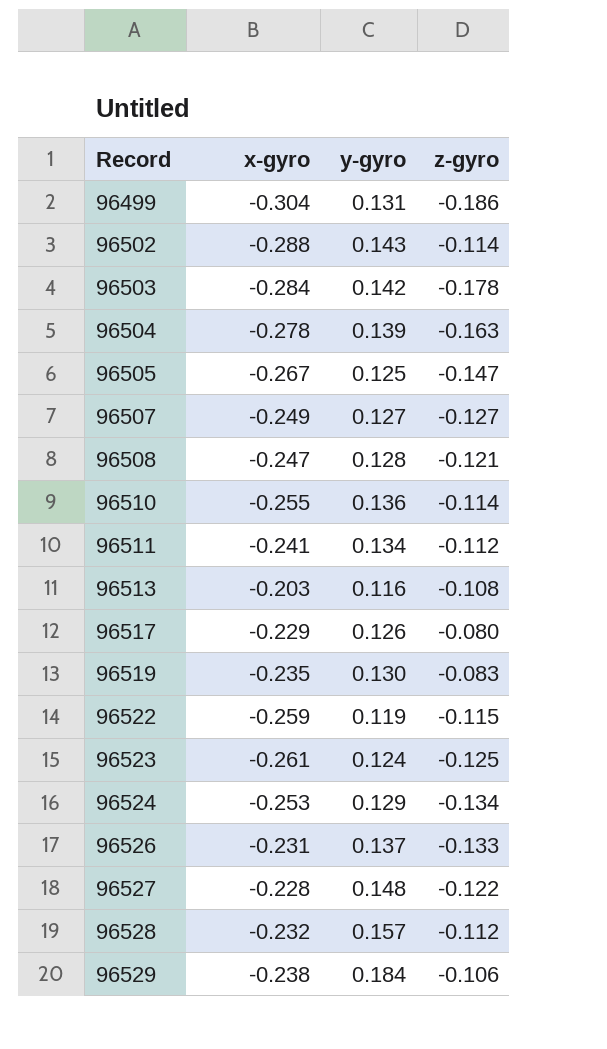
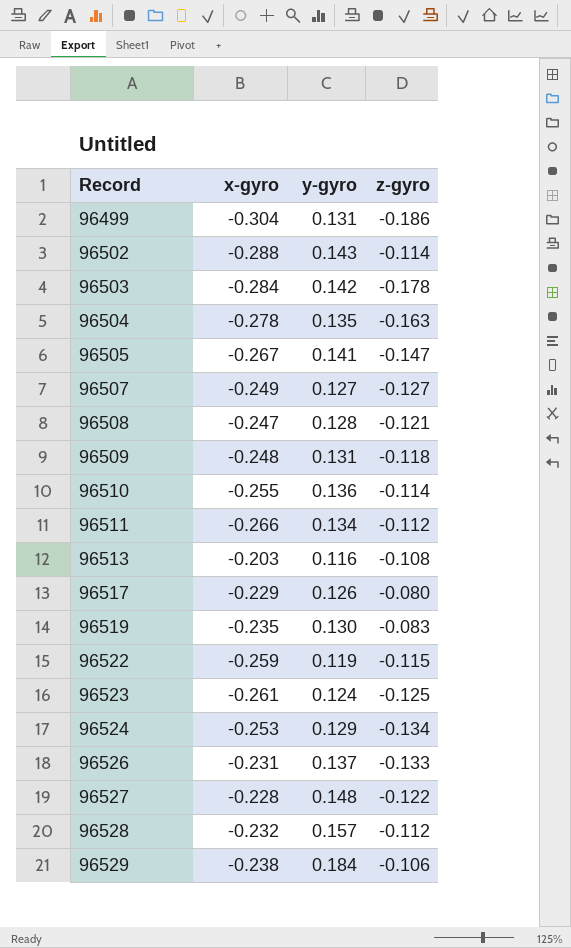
96504 | y-gyro: 0.139 -> 0.135
96505 | y-gyro: 0.125 -> 0.141
row 96509: none -> -0.248 | 0.131 | -0.118
96511 | x-gyro: -0.241 -> -0.266

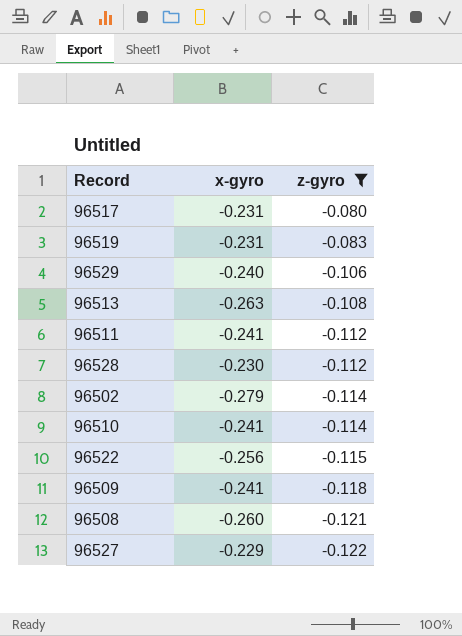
filter: none -> z-gyro >= -0.122
row order: Record ascending -> z-gyro descending
column y-gyro | position: 3 -> none
96517 | x-gyro: -0.229 -> -0.231
96519 | x-gyro: -0.235 -> -0.231
96529 | x-gyro: -0.238 -> -0.240
96513 | x-gyro: -0.203 -> -0.263
96511 | x-gyro: -0.266 -> -0.241
96528 | x-gyro: -0.232 -> -0.230
96502 | x-gyro: -0.288 -> -0.279
96510 | x-gyro: -0.255 -> -0.241
96522 | x-gyro: -0.259 -> -0.256
96509 | x-gyro: -0.248 -> -0.241
96508 | x-gyro: -0.247 -> -0.260
96527 | x-gyro: -0.228 -> -0.229

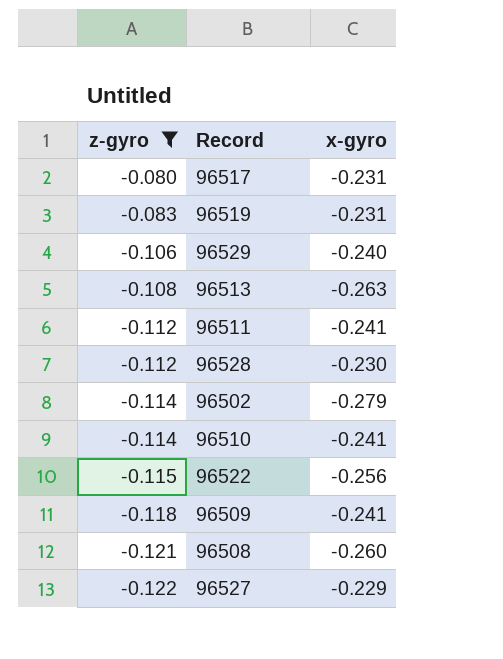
column z-gyro | position: 3 -> 1

